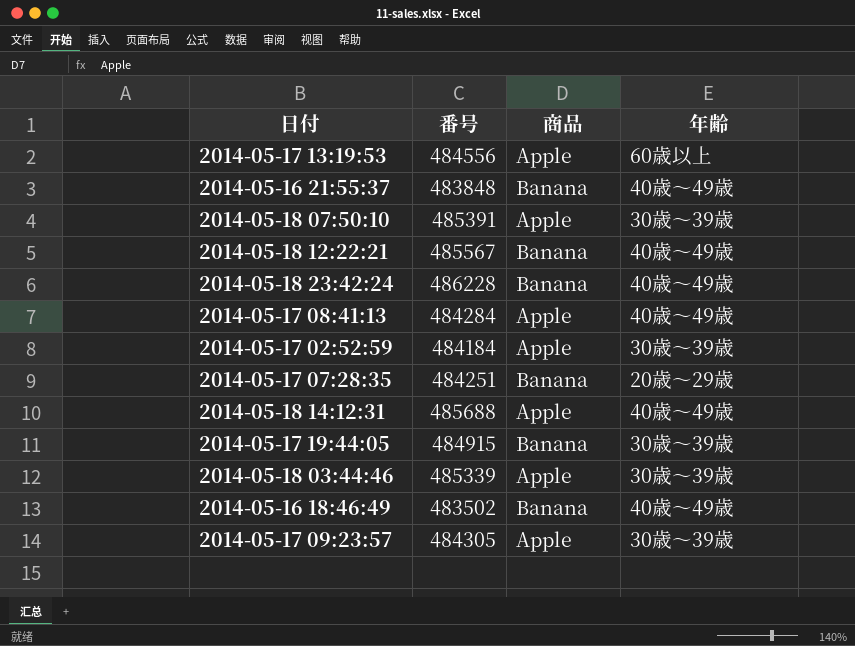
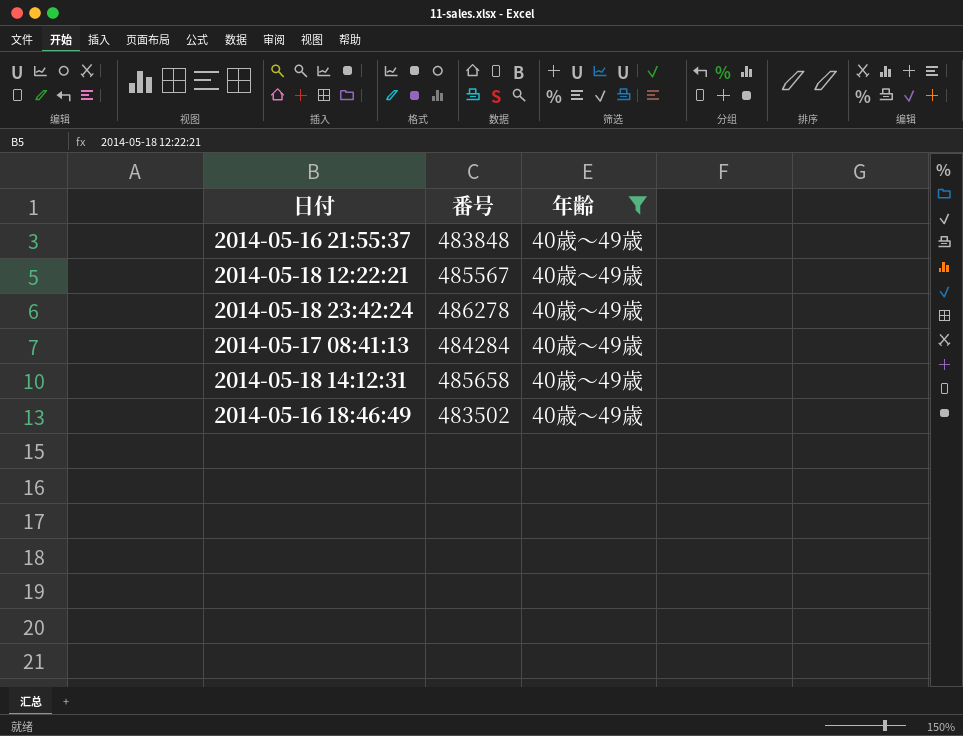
filter: none -> 年齢 = 40歳〜49歳
column 商品 | position: 3 -> none
2014-05-18 23:42:24 | 番号: 486228 -> 486278
2014-05-18 14:12:31 | 番号: 485688 -> 485658

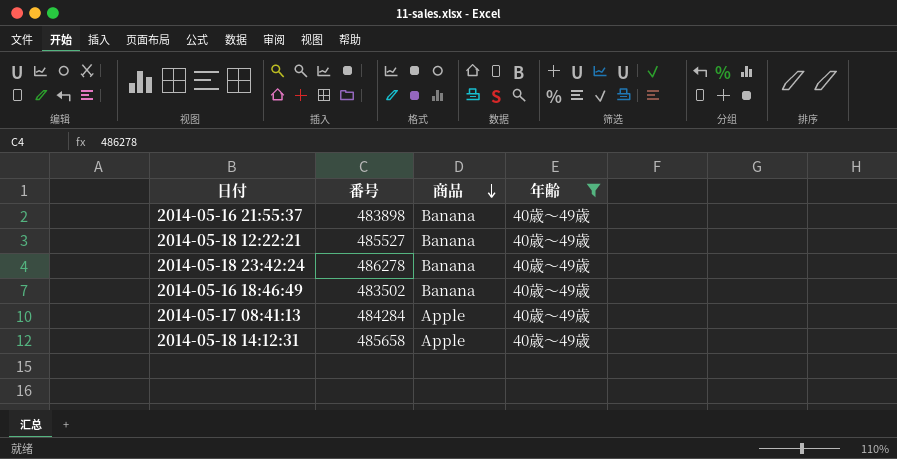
row order: none -> 商品 descending
column 商品 | position: none -> 3
2014-05-16 21:55:37 | 番号: 483848 -> 483898
2014-05-18 12:22:21 | 番号: 485567 -> 485527

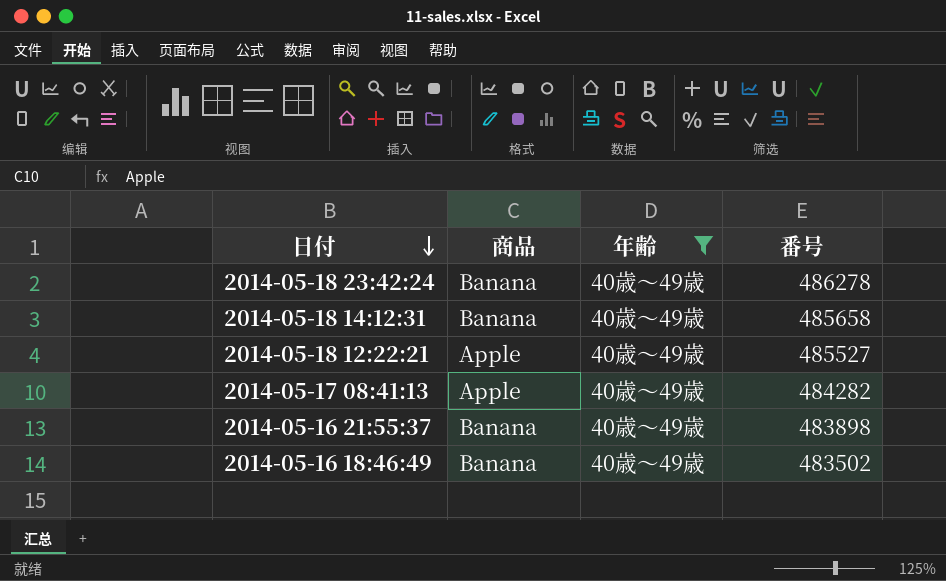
row order: 商品 descending -> 日付 descending
column 番号 | position: 2 -> 4
2014-05-18 14:12:31 | 商品: Apple -> Banana
2014-05-18 12:22:21 | 商品: Banana -> Apple
2014-05-17 08:41:13 | 番号: 484284 -> 484282

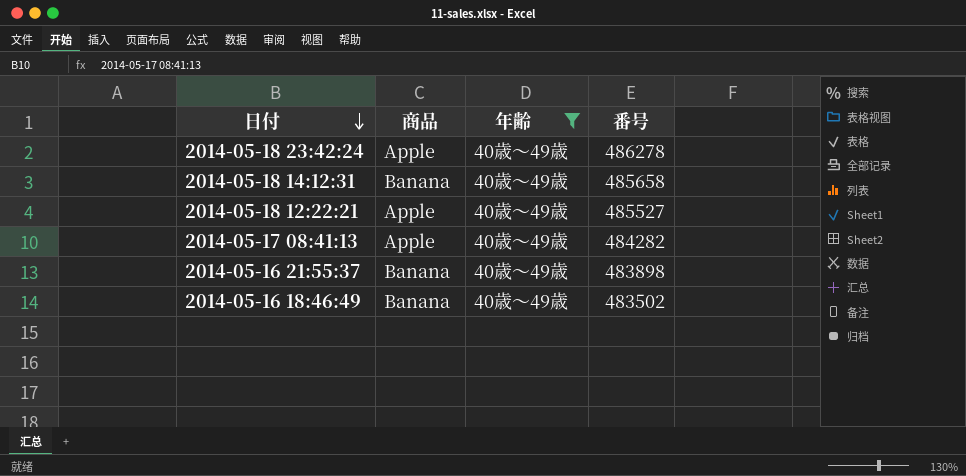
2014-05-18 23:42:24 | 商品: Banana -> Apple

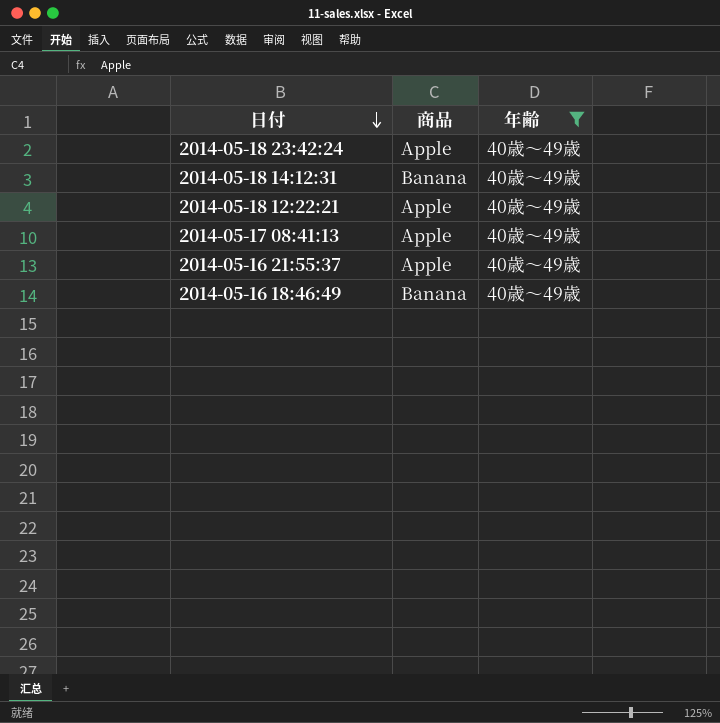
column 番号 | position: 4 -> none
2014-05-16 21:55:37 | 商品: Banana -> Apple

